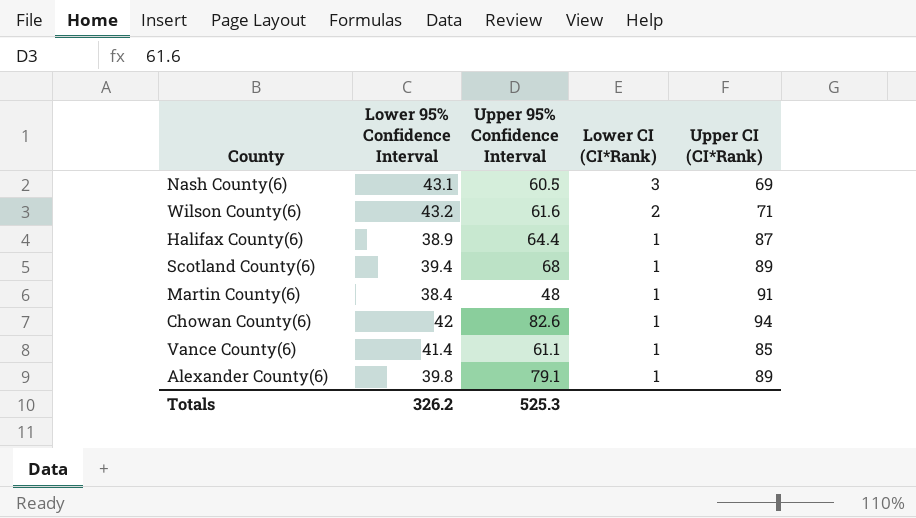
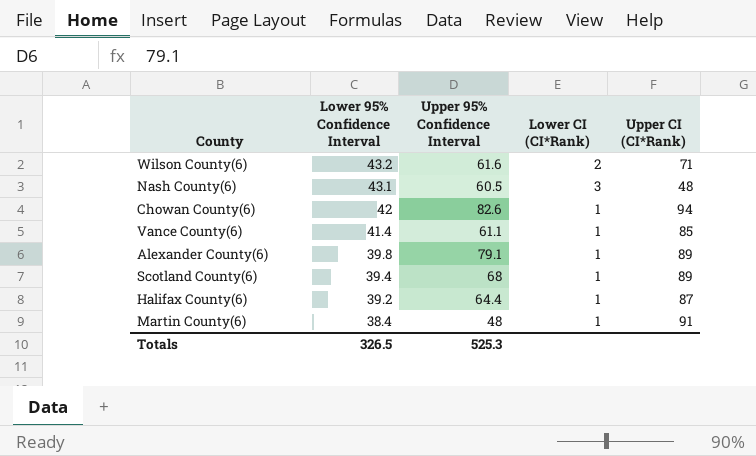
row order: Lower CI (CI*Rank) descending -> Lower 95% Confidence Interval descending
Nash County(6) | Upper CI (CI*Rank): 69 -> 48
Halifax County(6) | Lower 95% Confidence Interval: 38.9 -> 39.2
Totals | Lower 95% Confidence Interval: 326.2 -> 326.5

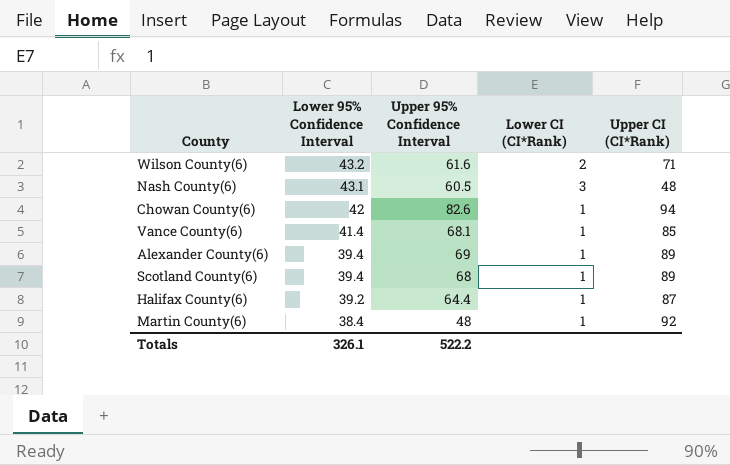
Vance County(6) | Upper 95% Confidence Interval: 61.1 -> 68.1
Alexander County(6) | Lower 95% Confidence Interval: 39.8 -> 39.4
Alexander County(6) | Upper 95% Confidence Interval: 79.1 -> 69
Martin County(6) | Upper CI (CI*Rank): 91 -> 92
Totals | Lower 95% Confidence Interval: 326.5 -> 326.1
Totals | Upper 95% Confidence Interval: 525.3 -> 522.2

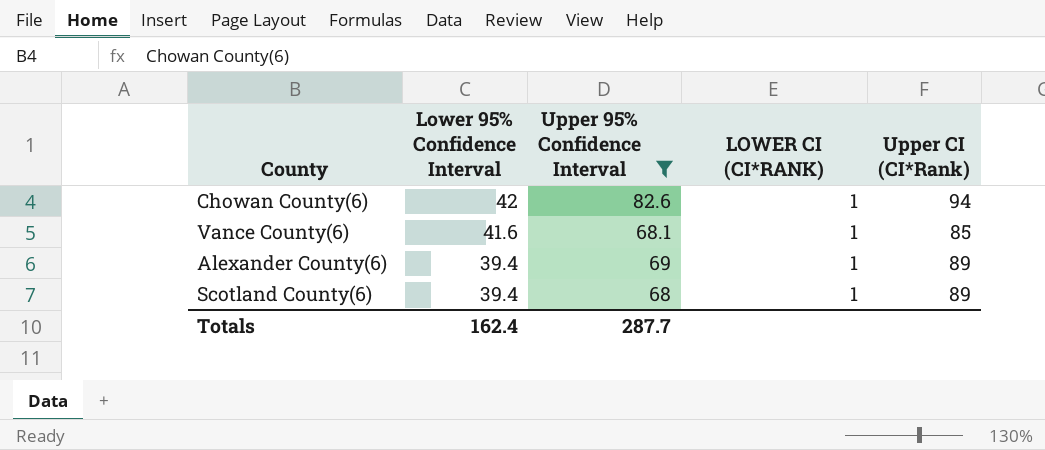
filter: none -> Upper 95% Confidence Interval >= 68
column name: Lower CI (CI*Rank) -> LOWER CI (CI*RANK)
Vance County(6) | Lower 95% Confidence Interval: 41.4 -> 41.6
Totals | Lower 95% Confidence Interval: 326.1 -> 162.4
Totals | Upper 95% Confidence Interval: 522.2 -> 287.7

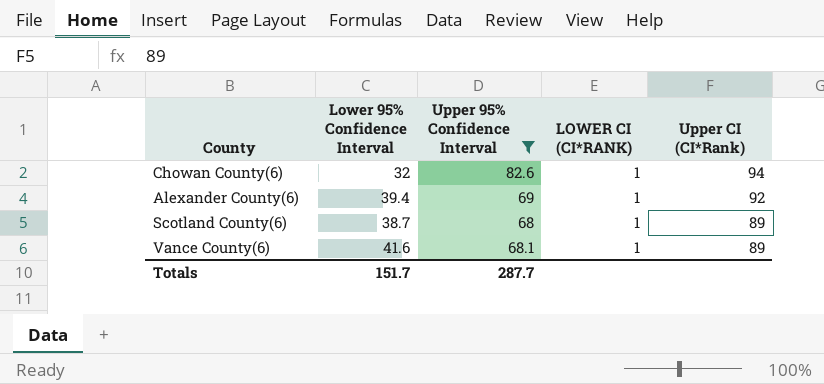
row order: Lower 95% Confidence Interval descending -> Upper CI (CI*Rank) descending
Chowan County(6) | Lower 95% Confidence Interval: 42 -> 32
Alexander County(6) | Upper CI (CI*Rank): 89 -> 92
Scotland County(6) | Lower 95% Confidence Interval: 39.4 -> 38.7
Vance County(6) | Upper CI (CI*Rank): 85 -> 89
Totals | Lower 95% Confidence Interval: 162.4 -> 151.7

